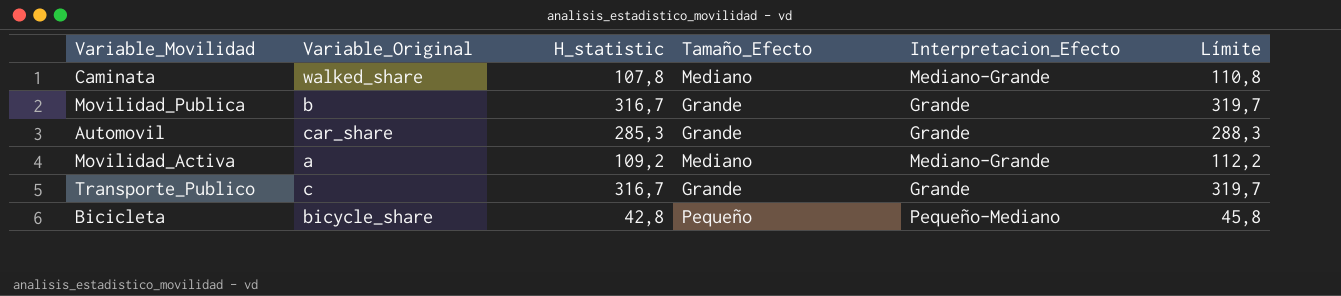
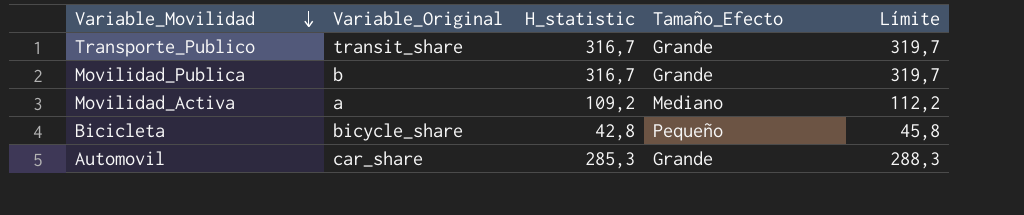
row order: none -> Variable_Movilidad descending
column Interpretacion_Efecto | position: 5 -> none
row Caminata: walked_share | 107,8 | Mediano | Mediano-Grande | 110,8 -> none
Transporte_Publico | Variable_Original: c -> transit_share

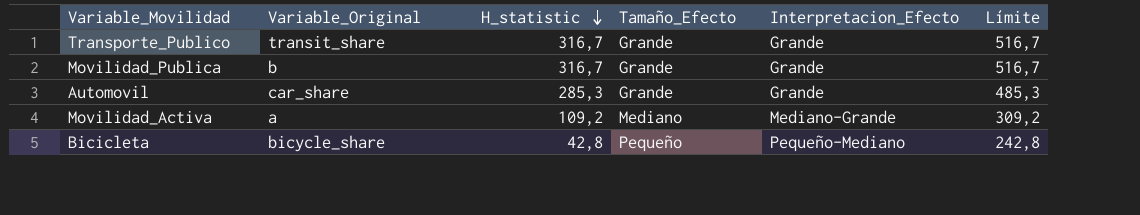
row order: Variable_Movilidad descending -> H_statistic descending
column Interpretacion_Efecto | position: none -> 5
column Límite | formula: [H_statistic] + 3 -> [H_statistic] + 200

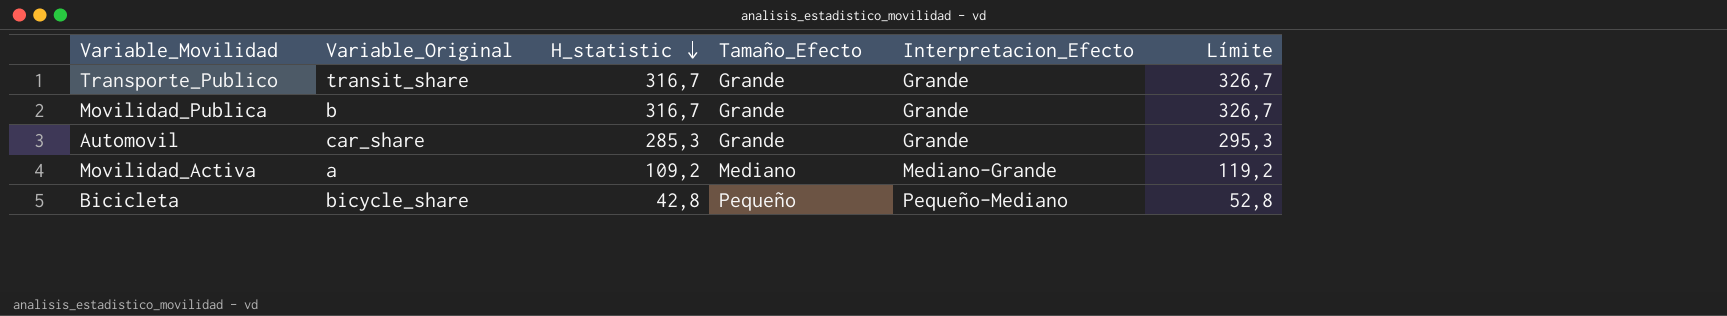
column Límite | formula: [H_statistic] + 200 -> [H_statistic] + 10

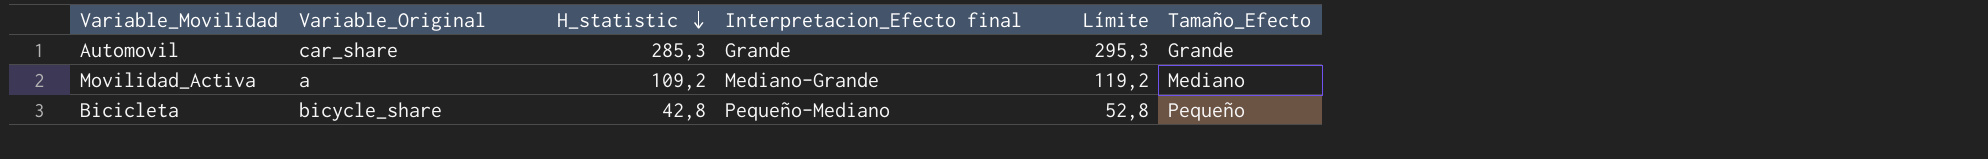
column name: Interpretacion_Efecto -> Interpretacion_Efecto final
column Tamaño_Efecto | position: 4 -> 6
row Transporte_Publico: transit_share | 316,7 | Grande | Grande | 326,7 -> none
row Movilidad_Publica: b | 316,7 | Grande | Grande | 326,7 -> none

